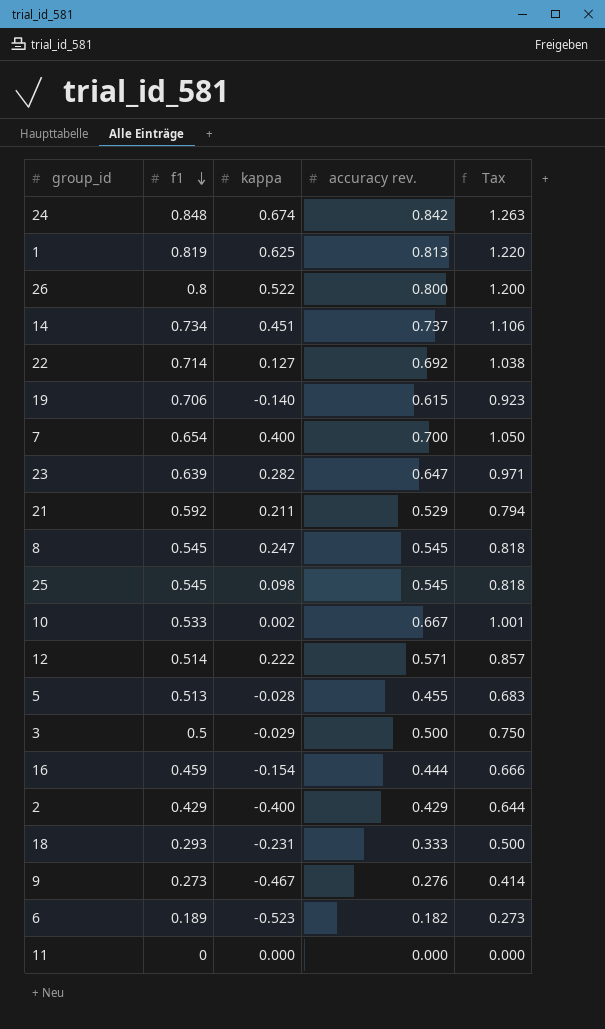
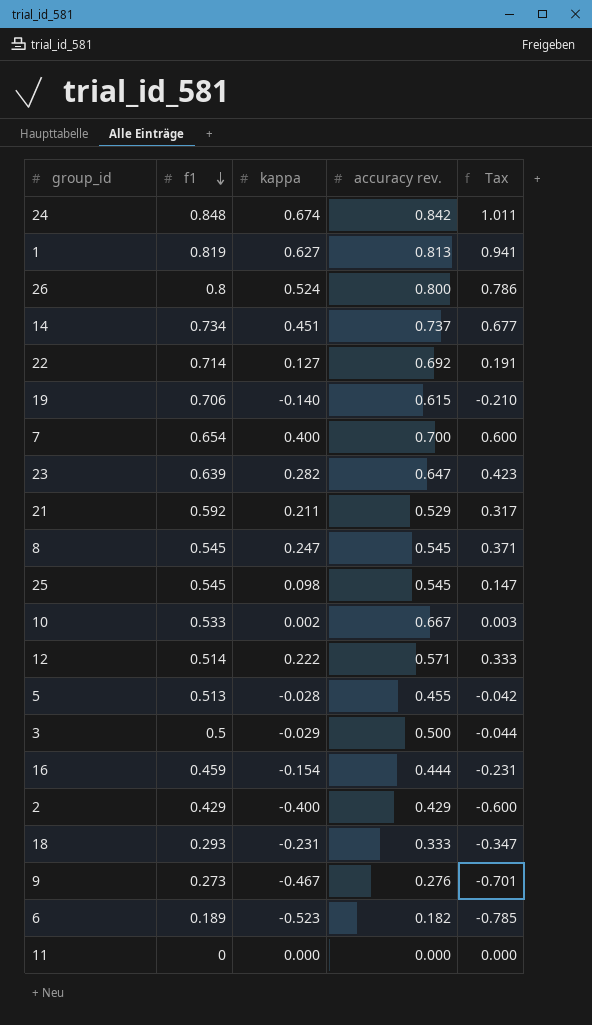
column Tax | formula: [accuracy rev.] * 1.5 -> [kappa] * 1.5
1 | kappa: 0.625 -> 0.627
26 | kappa: 0.522 -> 0.524

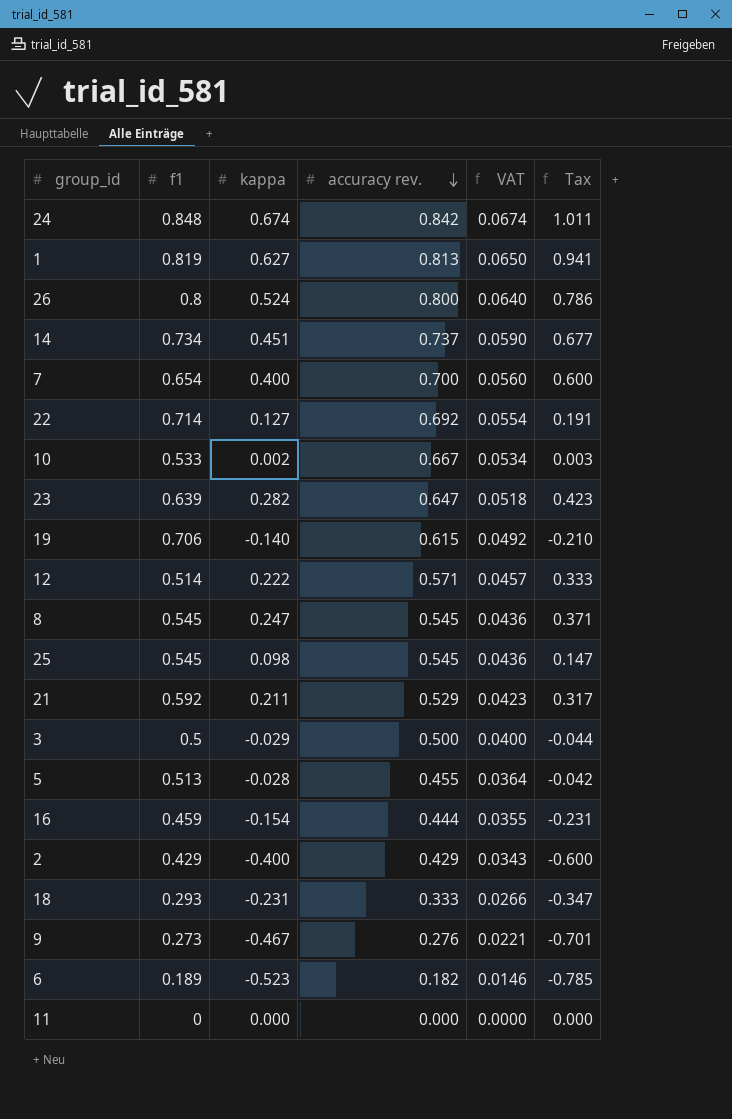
row order: f1 descending -> accuracy rev. descending
column VAT | formula: none -> [accuracy rev.] * 0.08

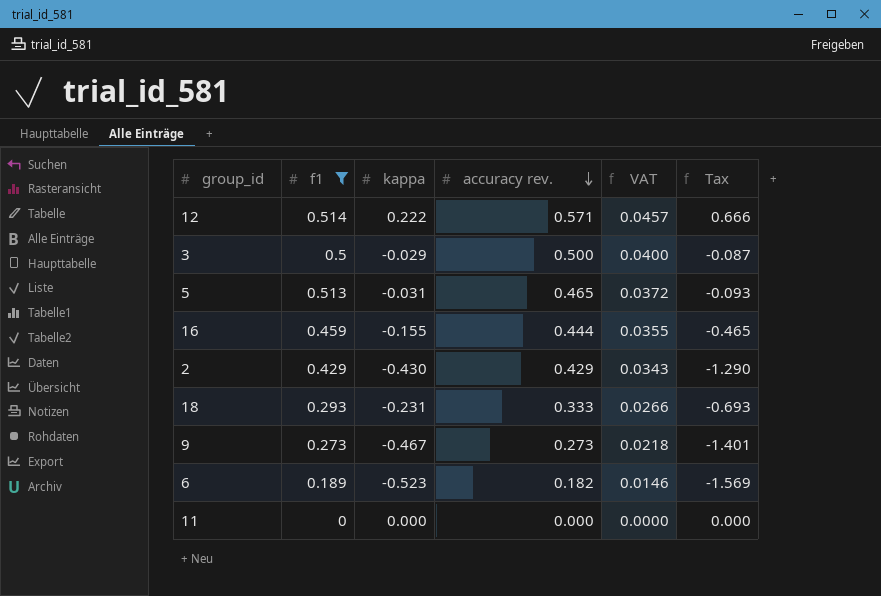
filter: none -> f1 <= 0.514
column Tax | formula: [kappa] * 1.5 -> [kappa] * 3
5 | kappa: -0.028 -> -0.031
5 | accuracy rev.: 0.455 -> 0.465
5 | VAT: 0.0364 -> 0.0372
16 | kappa: -0.154 -> -0.155
2 | kappa: -0.400 -> -0.430
9 | accuracy rev.: 0.276 -> 0.273
9 | VAT: 0.0221 -> 0.0218

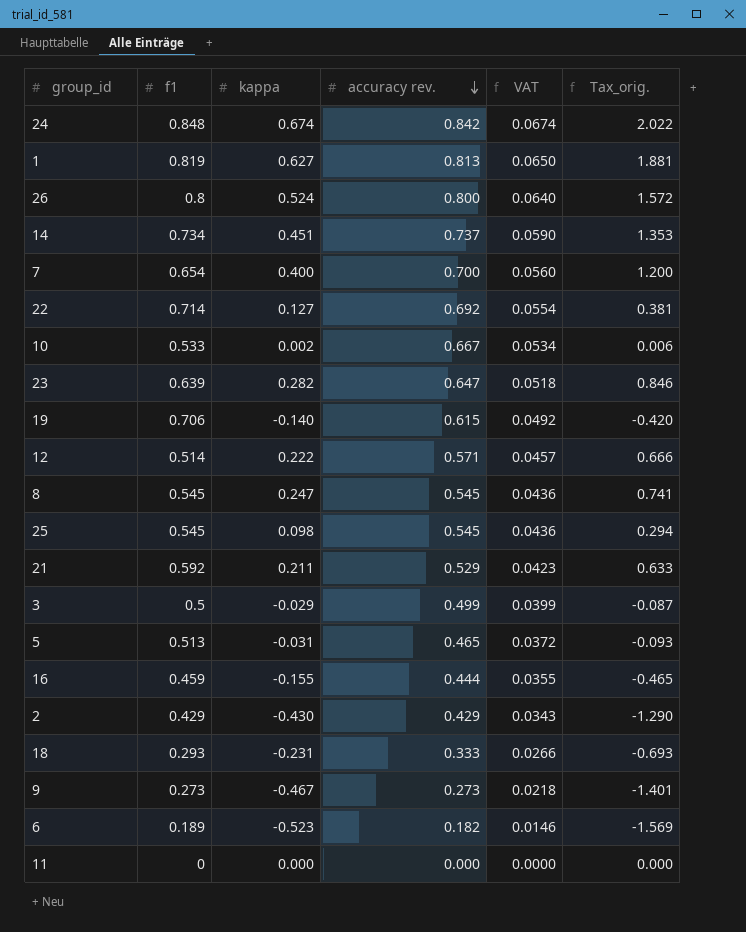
filter: f1 <= 0.514 -> none
column name: Tax -> Tax_orig.
3 | accuracy rev.: 0.500 -> 0.499
3 | VAT: 0.0400 -> 0.0399

